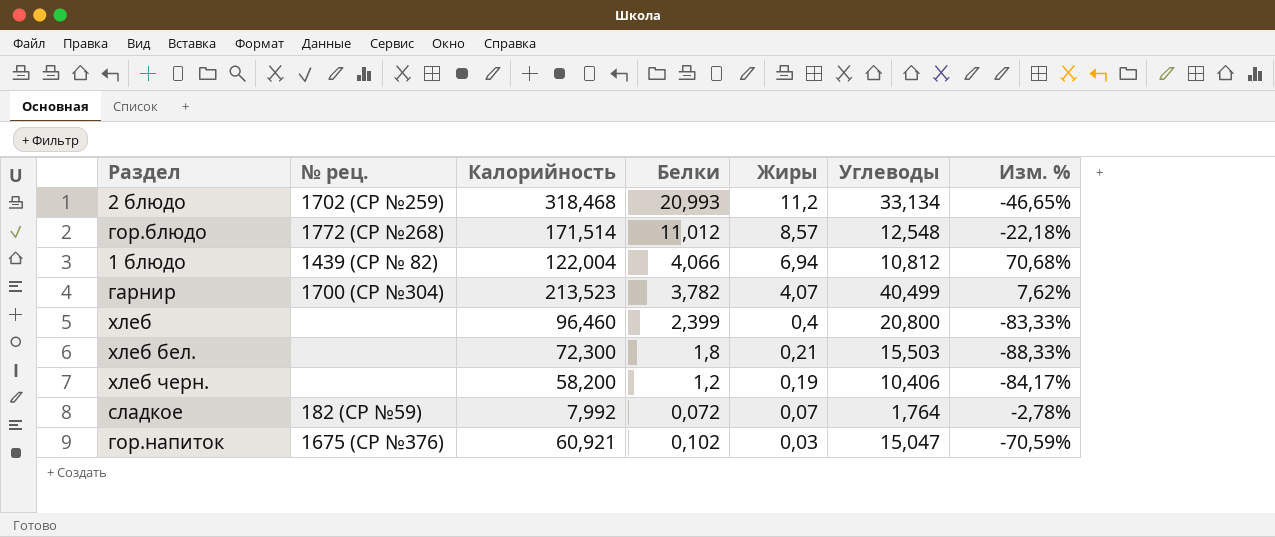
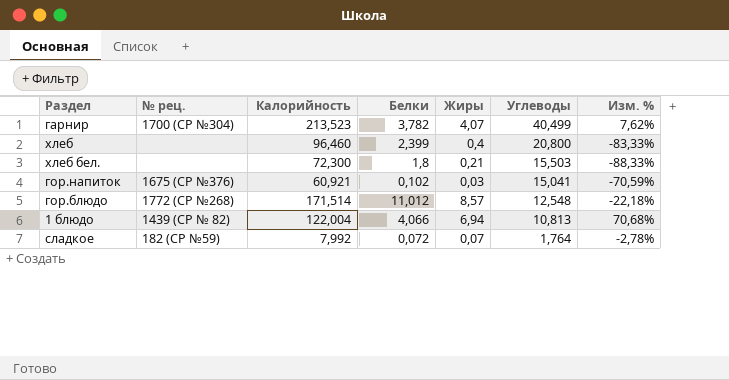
row order: Жиры descending -> Углеводы descending
row 2 блюдо: 1702 (СР №259) | 318,468 | 20,993 | 11,2 | 33,134 | -46,65% -> none
row хлеб черн.: none | 58,200 | 1,2 | 0,19 | 10,406 | -84,17% -> none
гор.напиток | Углеводы: 15,047 -> 15,041
1 блюдо | Углеводы: 10,812 -> 10,813

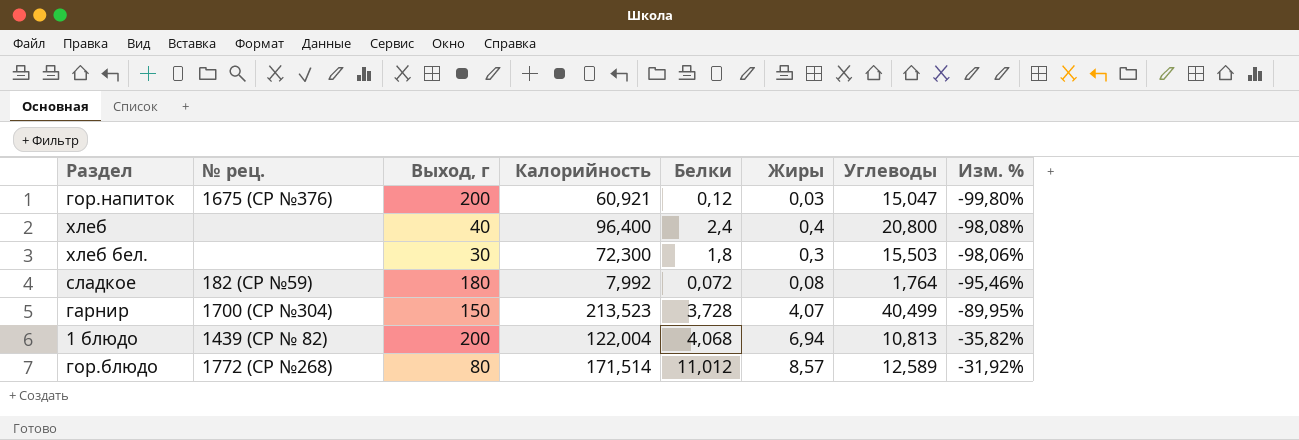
row order: Углеводы descending -> Изм. % ascending
column Выход, г | position: none -> 3
column Изм. % | formula: ([Жиры] - [Белки]) / [Белки] -> ([Жиры] - [Углеводы]) / [Углеводы]
гор.напиток | Белки: 0,102 -> 0,12
гор.напиток | Углеводы: 15,041 -> 15,047
хлеб | Калорийность: 96,460 -> 96,400
хлеб | Белки: 2,399 -> 2,4
хлеб бел. | Жиры: 0,21 -> 0,3
сладкое | Жиры: 0,07 -> 0,08
гарнир | Белки: 3,782 -> 3,728
1 блюдо | Белки: 4,066 -> 4,068
гор.блюдо | Углеводы: 12,548 -> 12,589

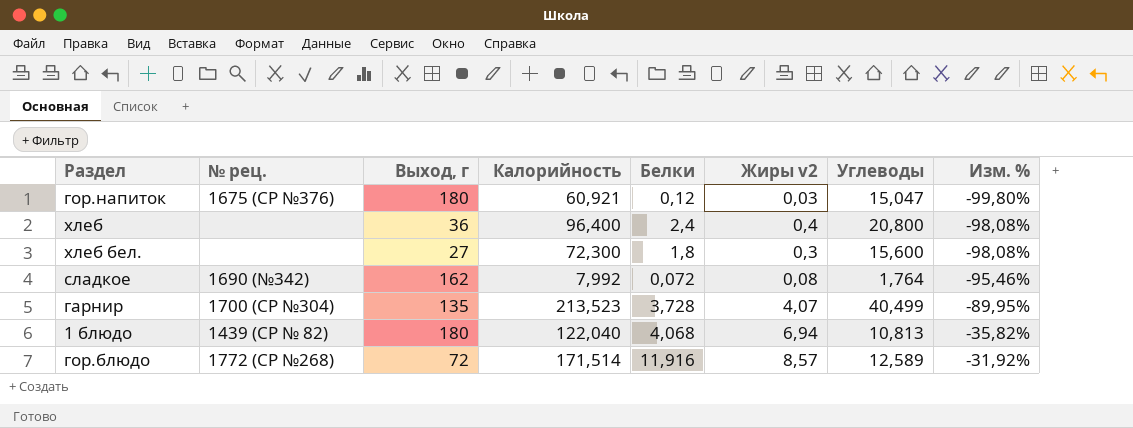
column name: Жиры -> Жиры v2
гор.напиток | Выход, г: 200 -> 180
хлеб | Выход, г: 40 -> 36
хлеб бел. | Выход, г: 30 -> 27
хлеб бел. | Углеводы: 15,503 -> 15,600
хлеб бел. | Изм. %: -98,06% -> -98,08%
сладкое | № рец.: 182 (СР №59) -> 1690 (№342)
сладкое | Выход, г: 180 -> 162
гарнир | Выход, г: 150 -> 135
1 блюдо | Выход, г: 200 -> 180
1 блюдо | Калорийность: 122,004 -> 122,040
гор.блюдо | Выход, г: 80 -> 72
гор.блюдо | Белки: 11,012 -> 11,916

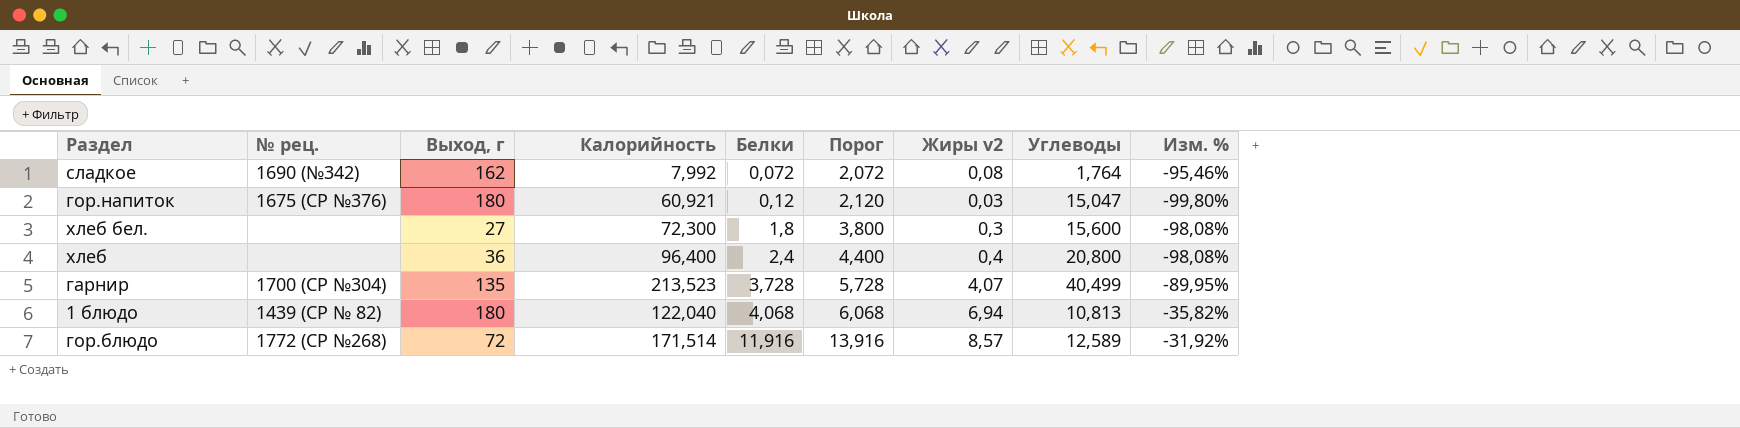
row order: Изм. % ascending -> Белки ascending
column Порог | formula: none -> [Белки] + 2

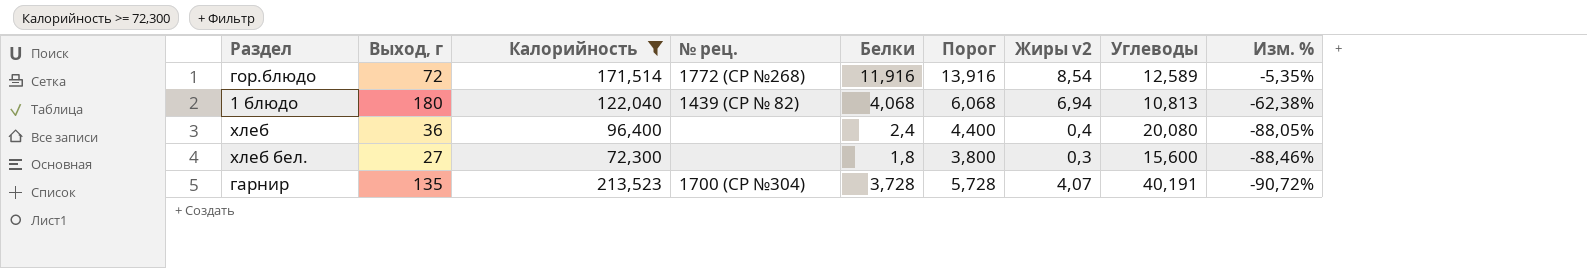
filter: none -> Калорийность >= 72,300
row order: Белки ascending -> Изм. % descending
column № рец. | position: 2 -> 4
column Изм. % | formula: ([Жиры v2] - [Углеводы]) / [Углеводы] -> ([Белки] - [Углеводы]) / [Углеводы]
гор.блюдо | Жиры v2: 8,57 -> 8,54
хлеб | Углеводы: 20,800 -> 20,080
гарнир | Углеводы: 40,499 -> 40,191

